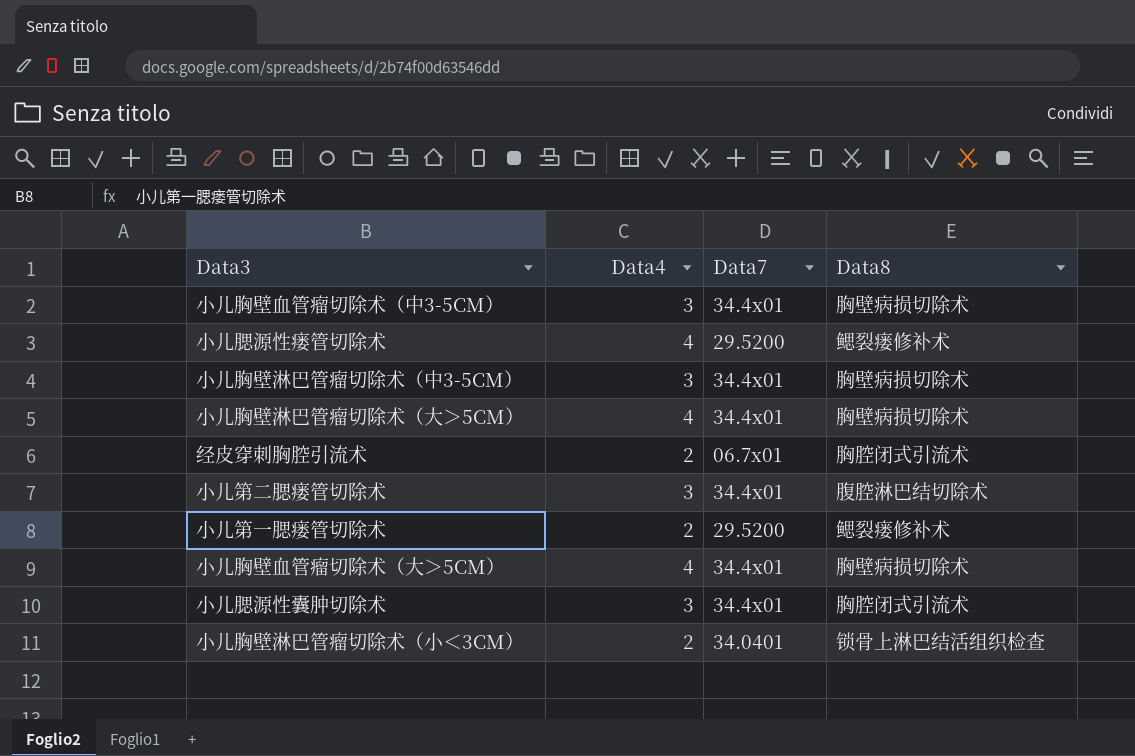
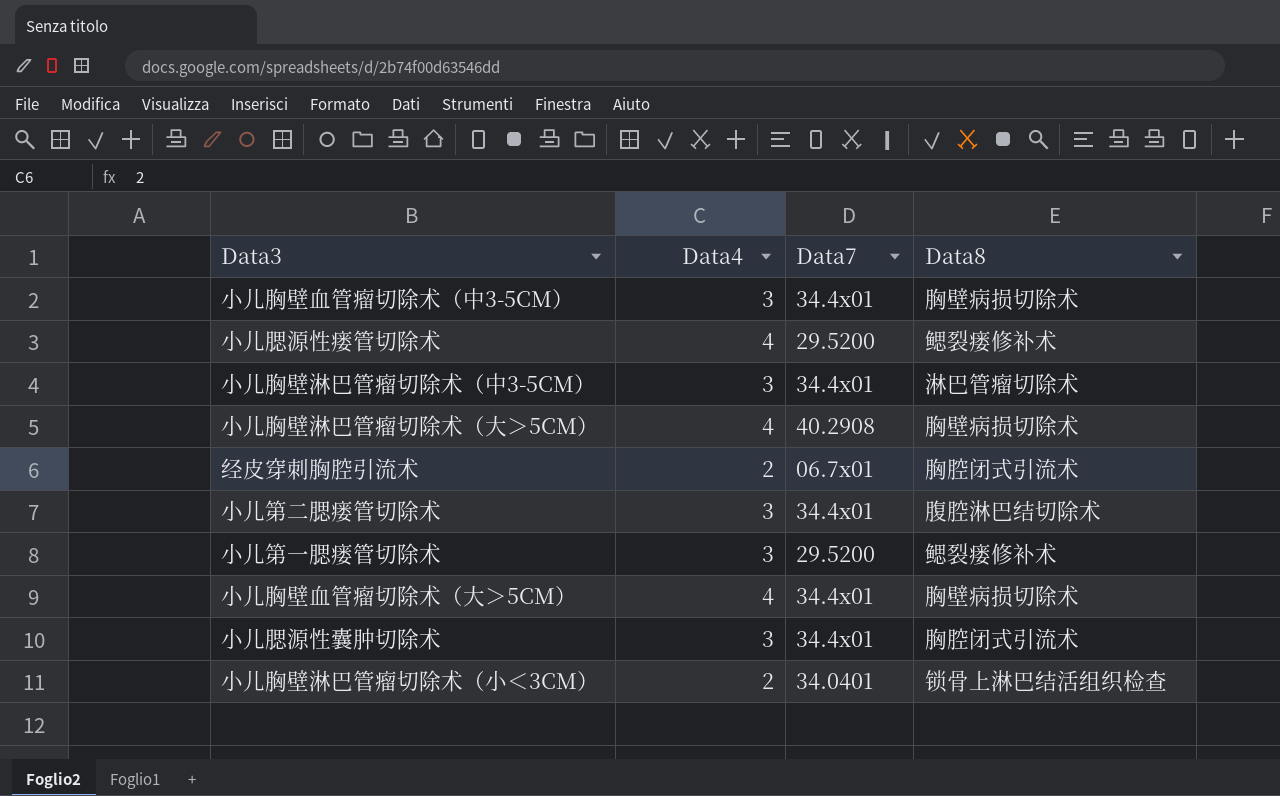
小儿胸壁淋巴管瘤切除术（中3-5CM） | Data8: 胸壁病损切除术 -> 淋巴管瘤切除术
小儿胸壁淋巴管瘤切除术（大＞5CM） | Data7: 34.4x01 -> 40.2908
小儿第一腮瘘管切除术 | Data4: 2 -> 3

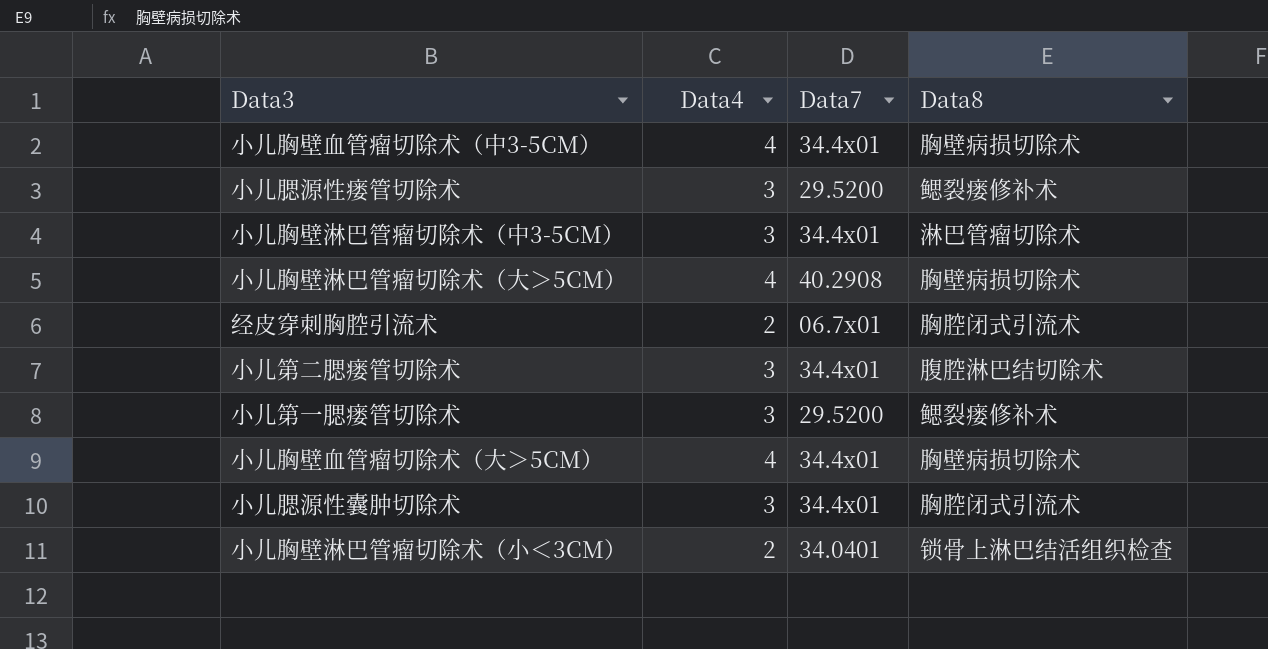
小儿胸壁血管瘤切除术（中3-5CM） | Data4: 3 -> 4
小儿腮源性瘘管切除术 | Data4: 4 -> 3

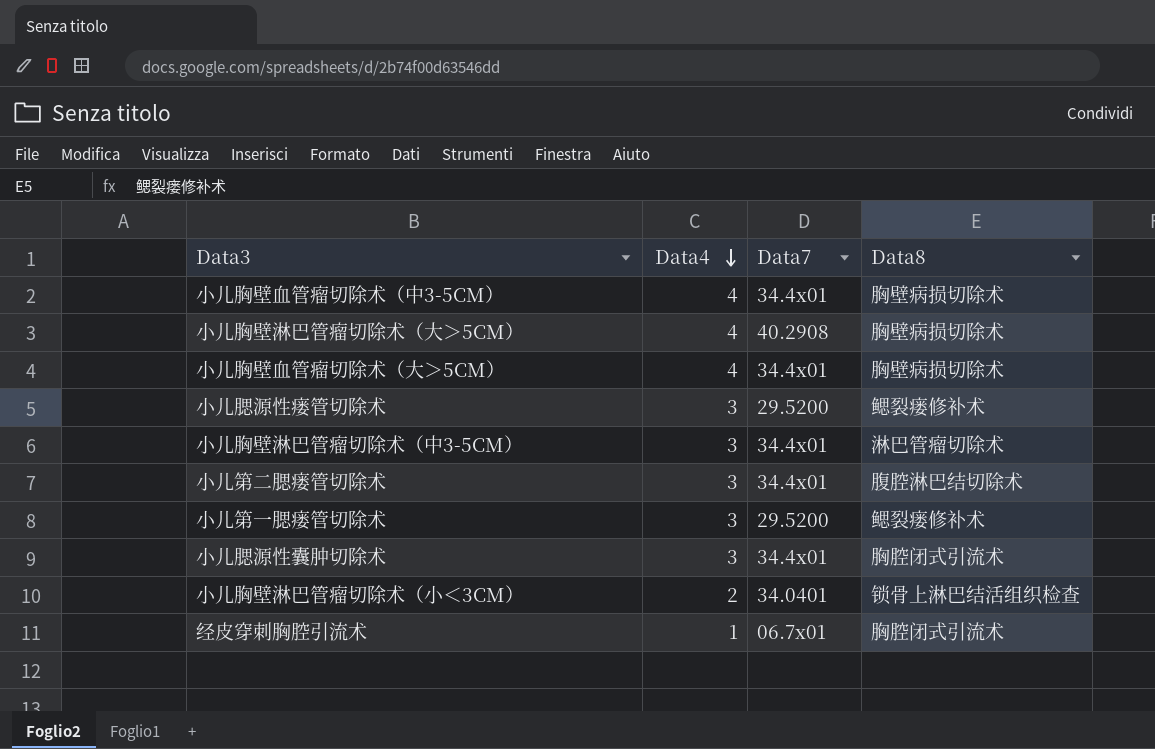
row order: none -> Data4 descending
经皮穿刺胸腔引流术 | Data4: 2 -> 1

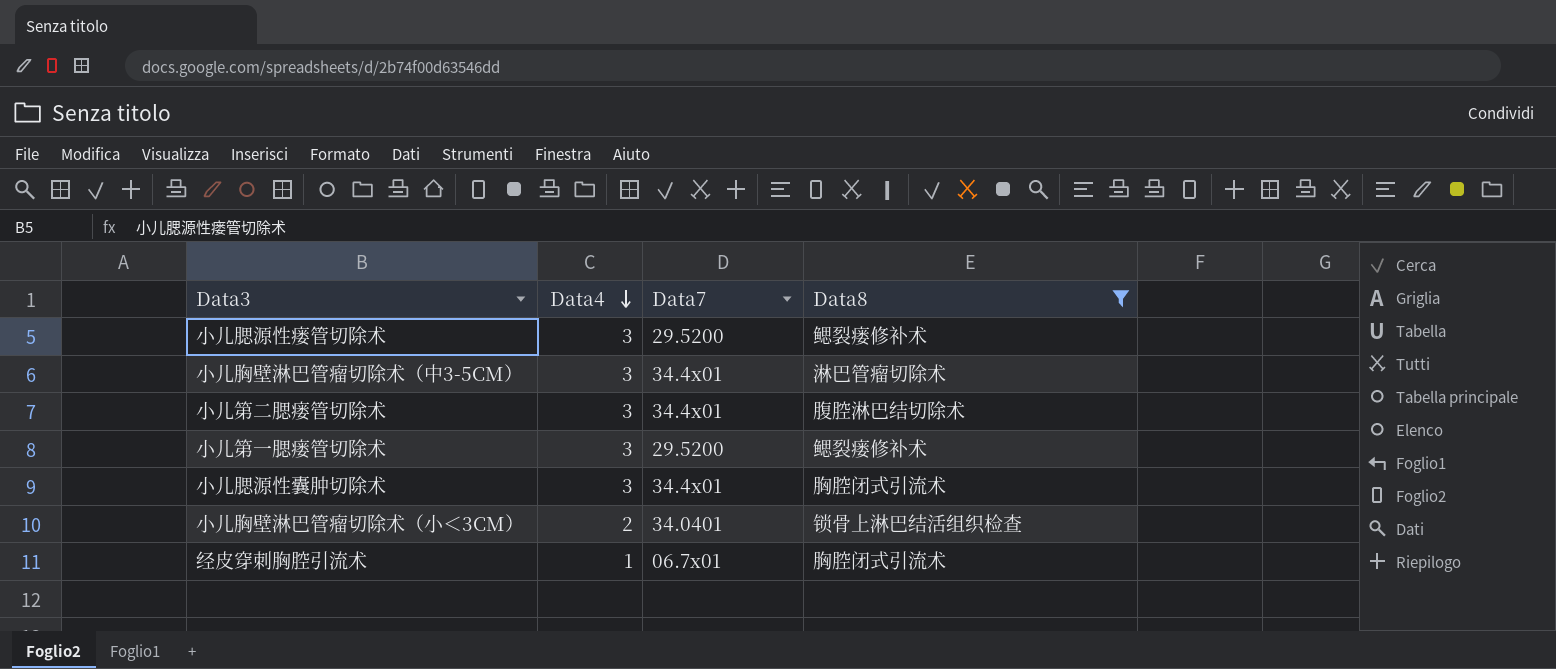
filter: none -> Data8 != 胸壁病损切除术

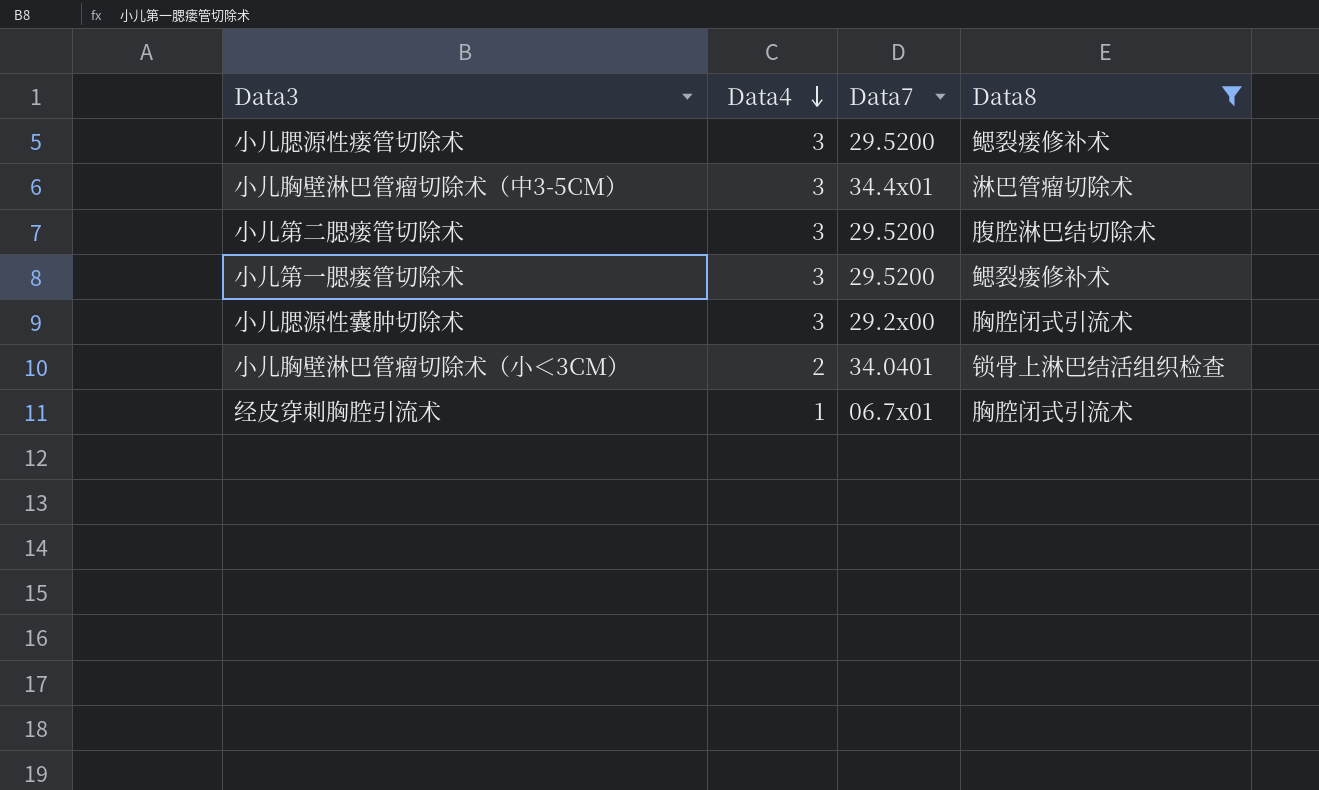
小儿第二腮瘘管切除术 | Data7: 34.4x01 -> 29.5200
小儿腮源性囊肿切除术 | Data7: 34.4x01 -> 29.2x00

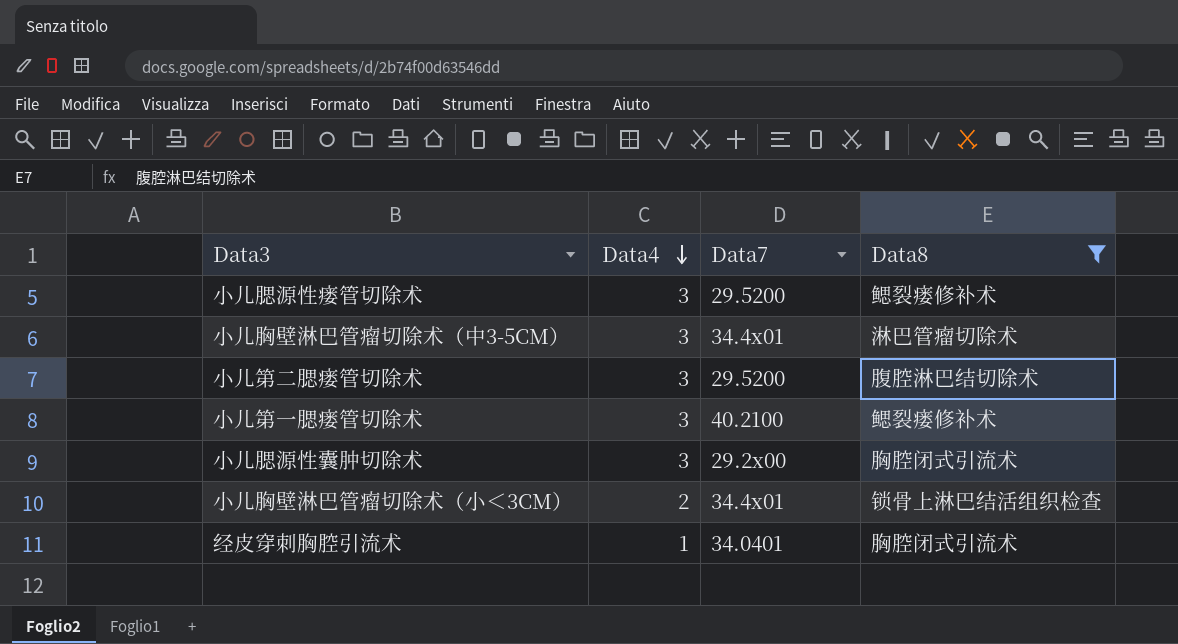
小儿第一腮瘘管切除术 | Data7: 29.5200 -> 40.2100
小儿胸壁淋巴管瘤切除术（小＜3CM） | Data7: 34.0401 -> 34.4x01
经皮穿刺胸腔引流术 | Data7: 06.7x01 -> 34.0401

